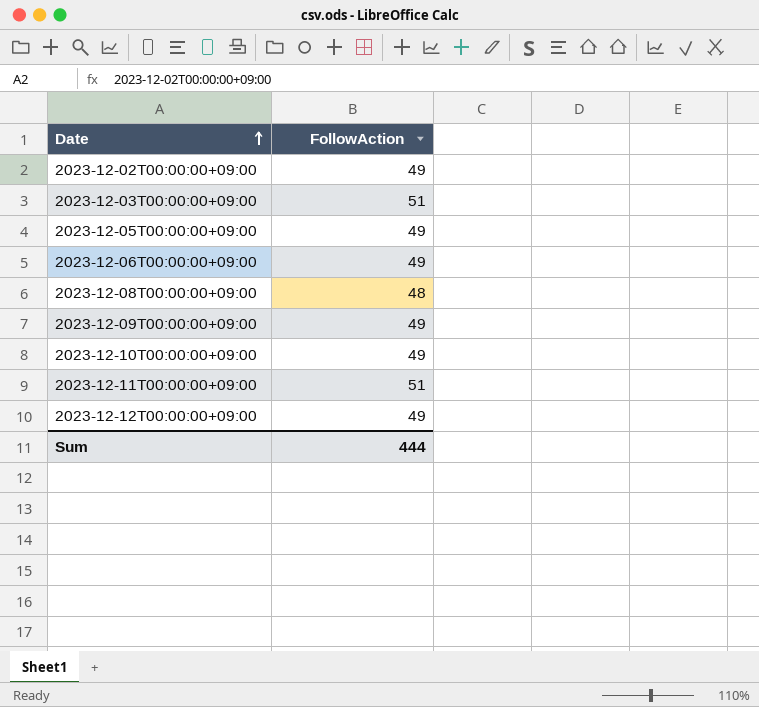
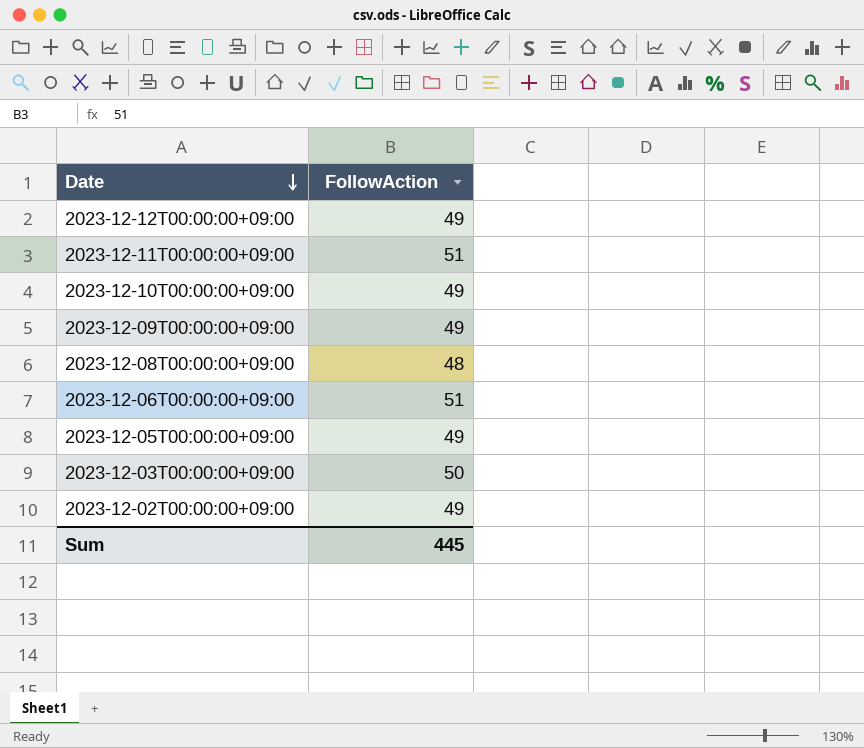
row order: Date ascending -> Date descending
2023-12-06T00:00:00+09:00 | FollowAction: 49 -> 51
2023-12-03T00:00:00+09:00 | FollowAction: 51 -> 50
Sum | FollowAction: 444 -> 445

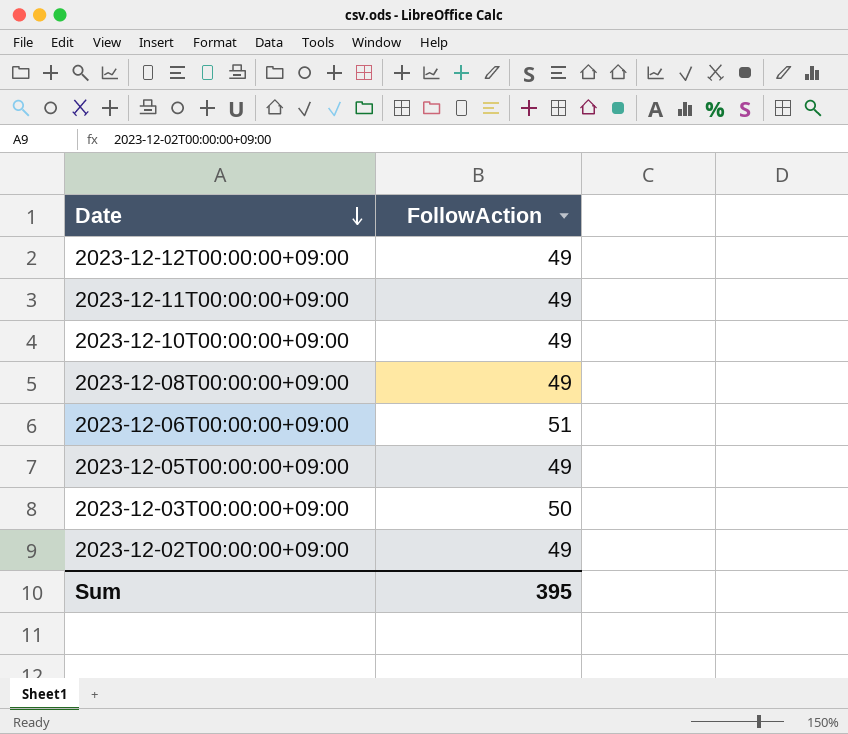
row 2023-12-09T00:00:00+09:00: 49 -> none
2023-12-11T00:00:00+09:00 | FollowAction: 51 -> 49
2023-12-08T00:00:00+09:00 | FollowAction: 48 -> 49
Sum | FollowAction: 445 -> 395

